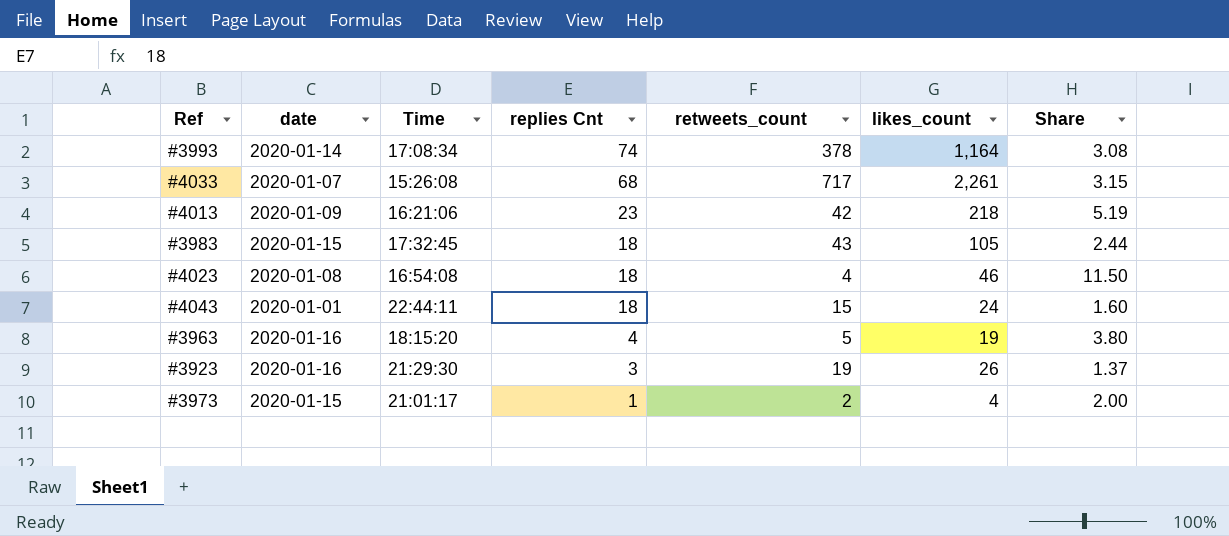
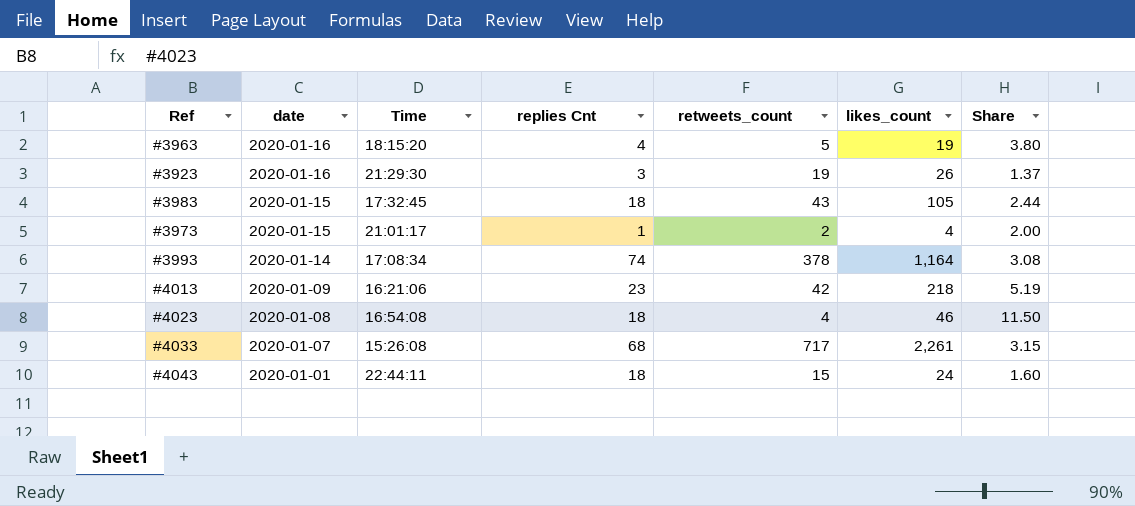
row order: replies Cnt descending -> date descending

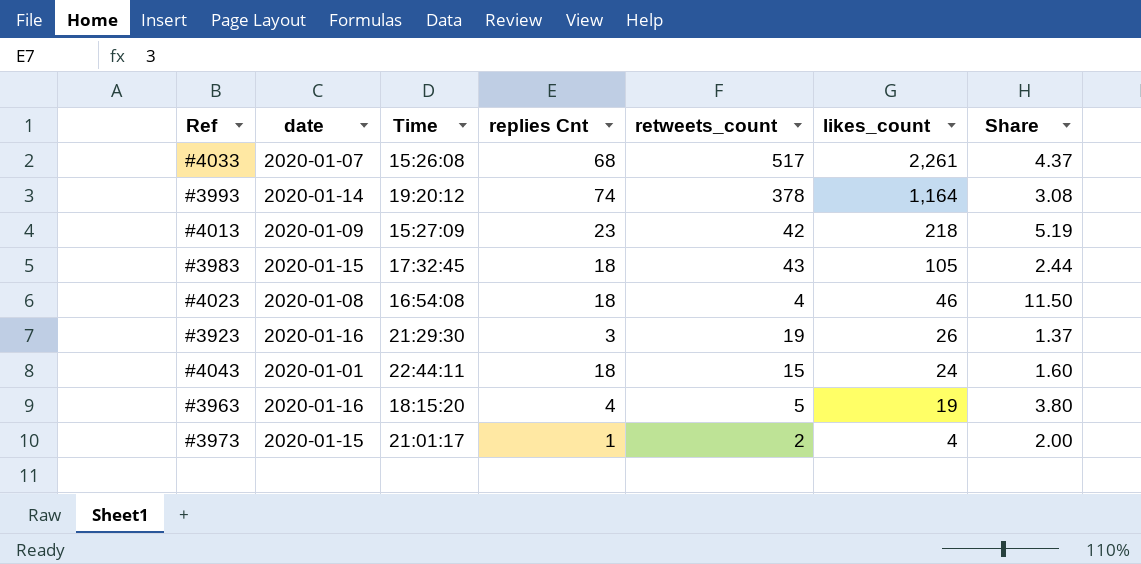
row order: date descending -> likes_count descending
#4033 | retweets_count: 717 -> 517
#4033 | Share: 3.15 -> 4.37
#3993 | Time: 17:08:34 -> 19:20:12
#4013 | Time: 16:21:06 -> 15:27:09

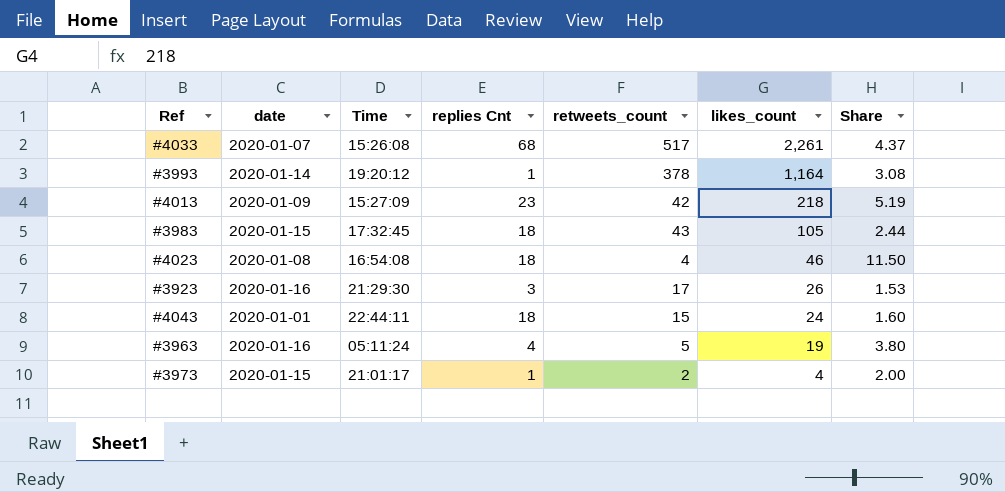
#3993 | replies Cnt: 74 -> 1
#3923 | retweets_count: 19 -> 17
#3923 | Share: 1.37 -> 1.53
#3963 | Time: 18:15:20 -> 05:11:24

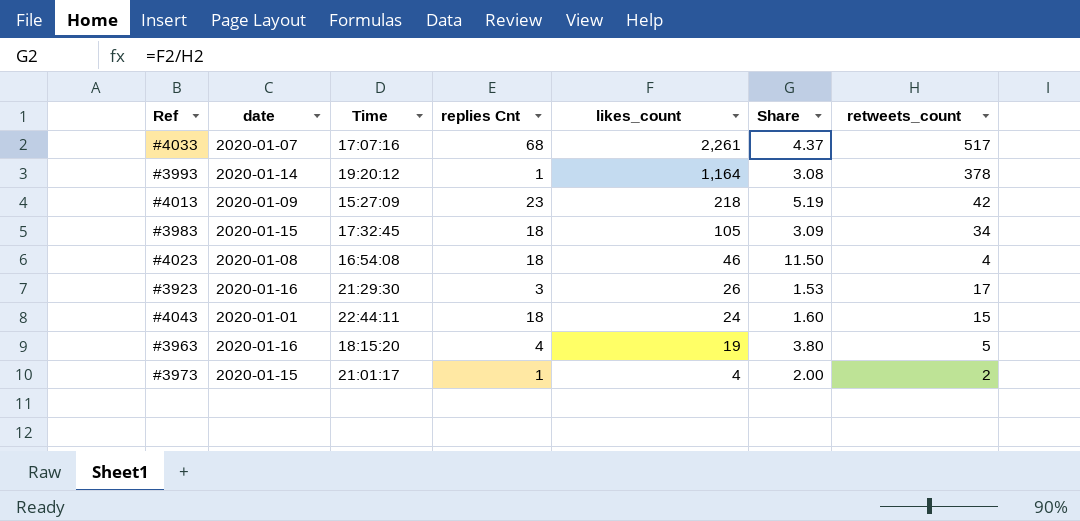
column retweets_count | position: 5 -> 7
#4033 | Time: 15:26:08 -> 17:07:16
#3983 | Share: 2.44 -> 3.09
#3983 | retweets_count: 43 -> 34
#3963 | Time: 05:11:24 -> 18:15:20

